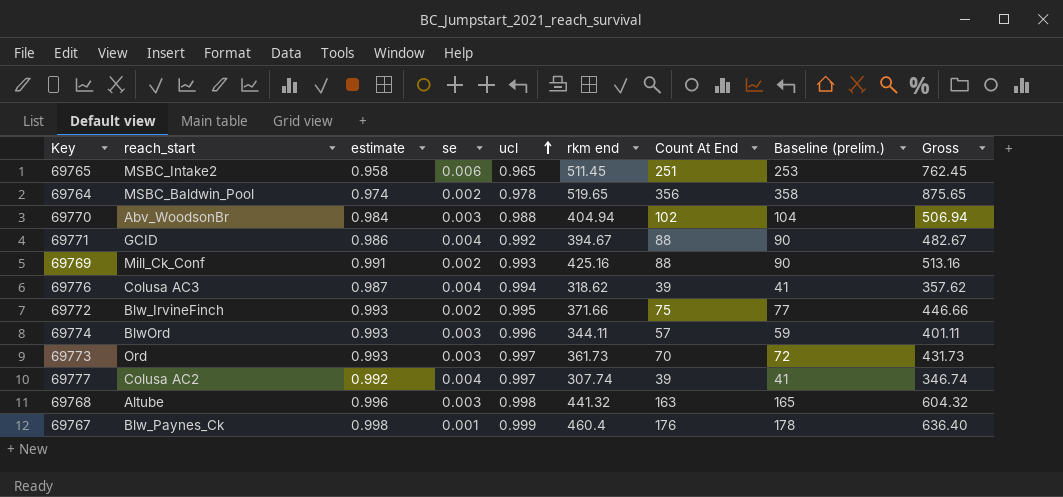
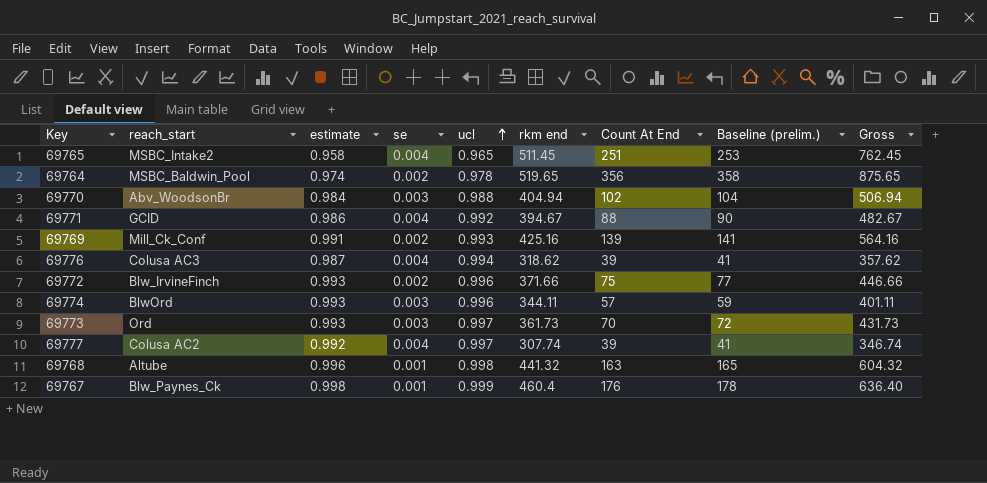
69765 | se: 0.006 -> 0.004
69769 | Count At End: 88 -> 139
69769 | Baseline (prelim.): 90 -> 141
69769 | Gross: 513.16 -> 564.16
69772 | ucl: 0.995 -> 0.996
69768 | se: 0.003 -> 0.001

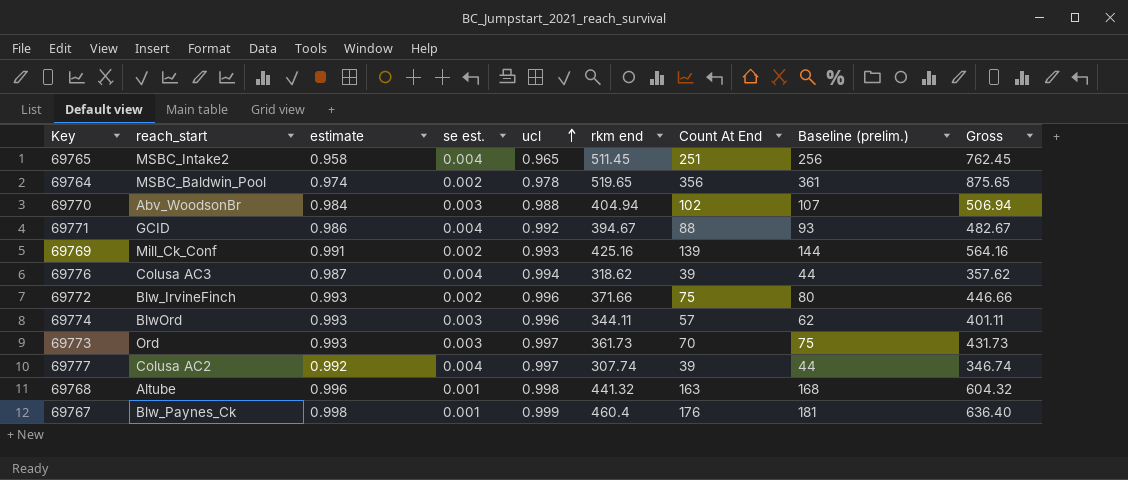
column name: se -> se est.
column Baseline (prelim.) | formula: [Count At End] + 2 -> [Count At End] + 5

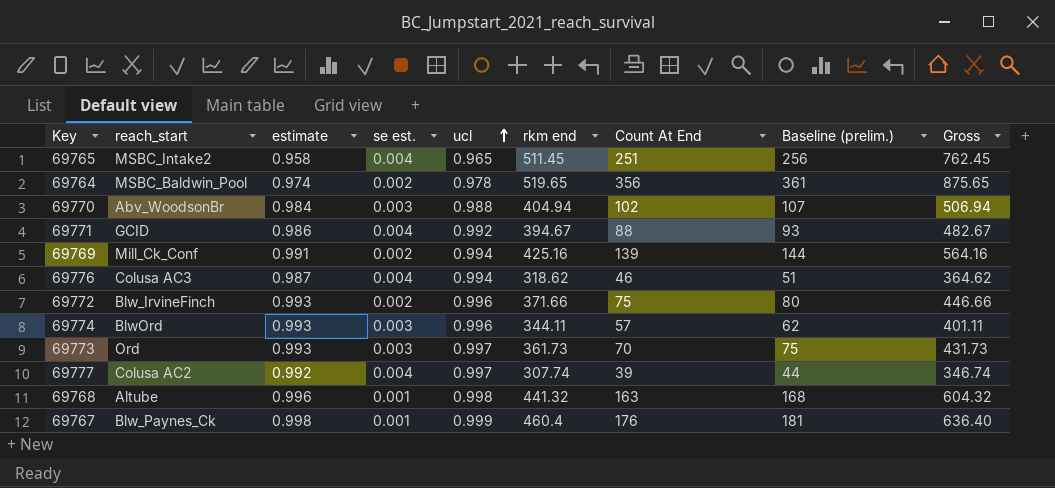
69769 | ucl: 0.993 -> 0.994
69776 | Count At End: 39 -> 46
69776 | Baseline (prelim.): 44 -> 51
69776 | Gross: 357.62 -> 364.62

